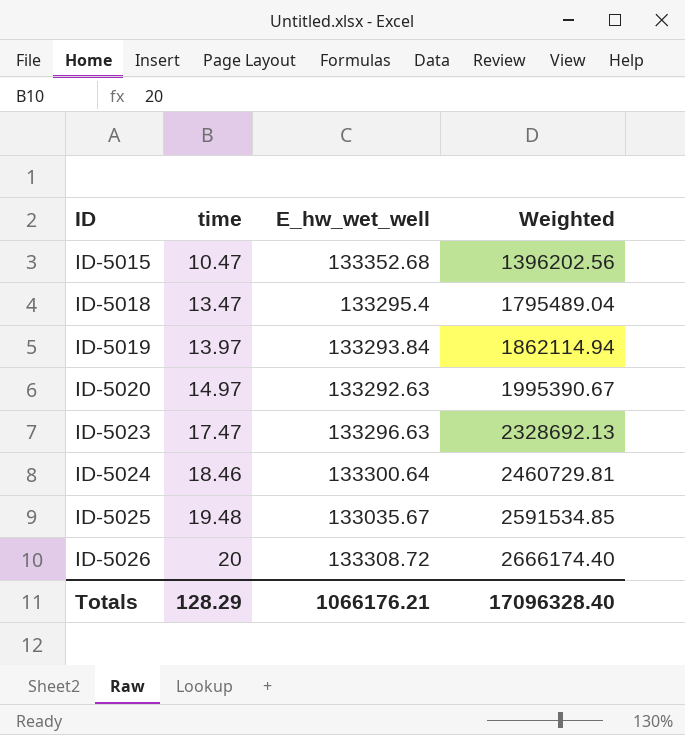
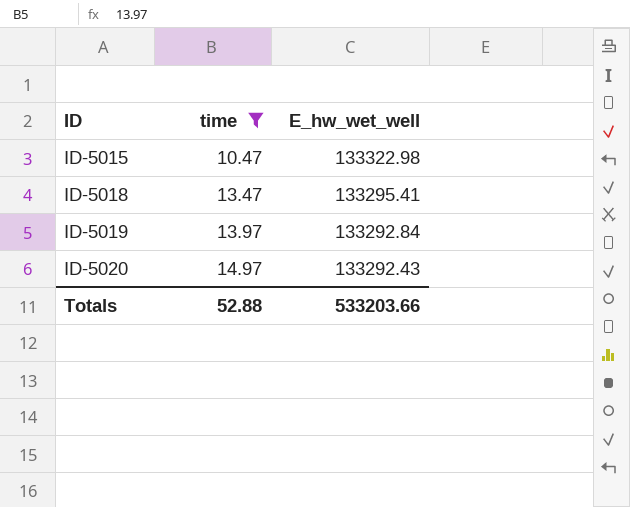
filter: none -> time <= 14.97
column Weighted | formula: [time] * [E_hw_wet_well] -> none
ID-5015 | E_hw_wet_well: 133352.68 -> 133322.98
ID-5018 | E_hw_wet_well: 133295.4 -> 133295.41
ID-5019 | E_hw_wet_well: 133293.84 -> 133292.84
ID-5020 | E_hw_wet_well: 133292.63 -> 133292.43
Totals | time: 128.29 -> 52.88
Totals | E_hw_wet_well: 1066176.21 -> 533203.66

